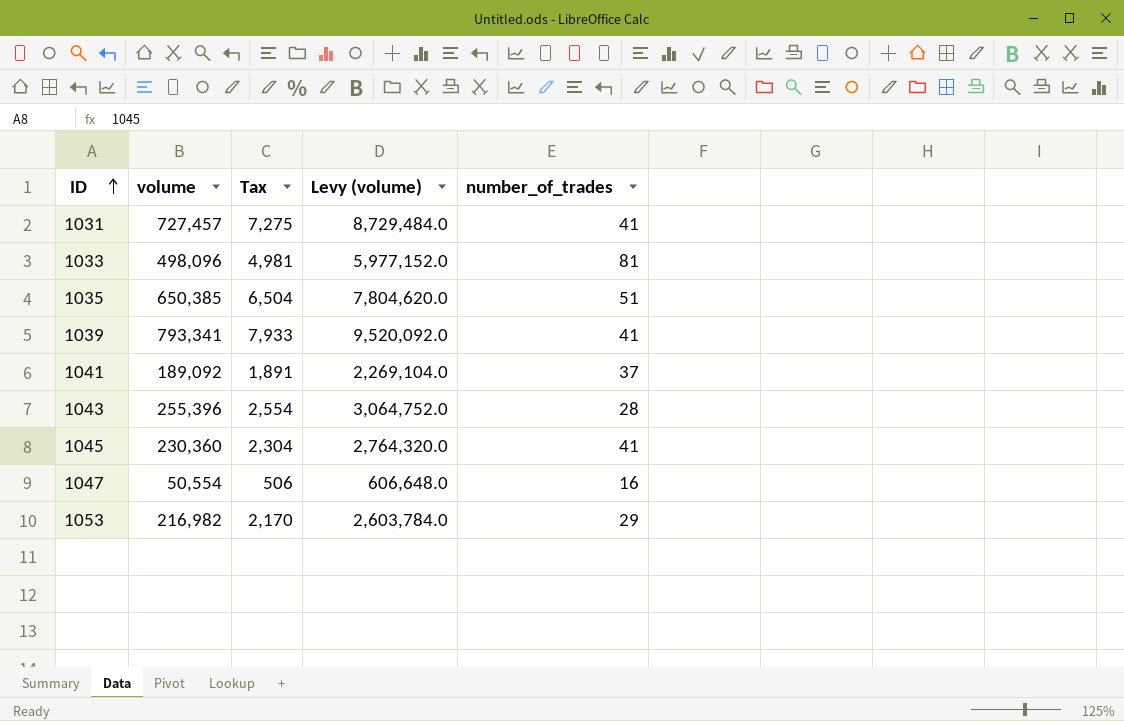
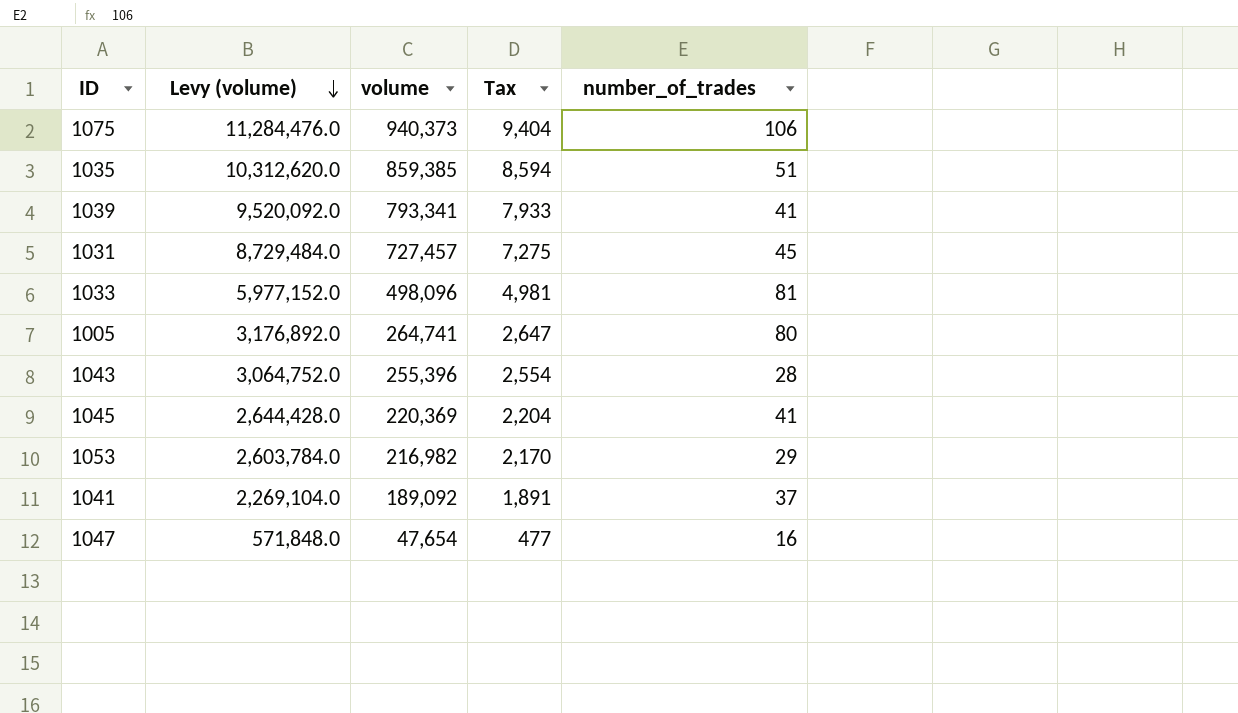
row order: ID ascending -> Levy (volume) descending
column Levy (volume) | position: 4 -> 2
row 1075: none -> 11,284,476.0 | 940,373 | 9,404 | 106
1035 | Levy (volume): 7,804,620.0 -> 10,312,620.0
1035 | volume: 650,385 -> 859,385
1035 | Tax: 6,504 -> 8,594
1031 | number_of_trades: 41 -> 45
row 1005: none -> 3,176,892.0 | 264,741 | 2,647 | 80
1045 | Levy (volume): 2,764,320.0 -> 2,644,428.0
1045 | volume: 230,360 -> 220,369
1045 | Tax: 2,304 -> 2,204
1047 | Levy (volume): 606,648.0 -> 571,848.0
1047 | volume: 50,554 -> 47,654
1047 | Tax: 506 -> 477

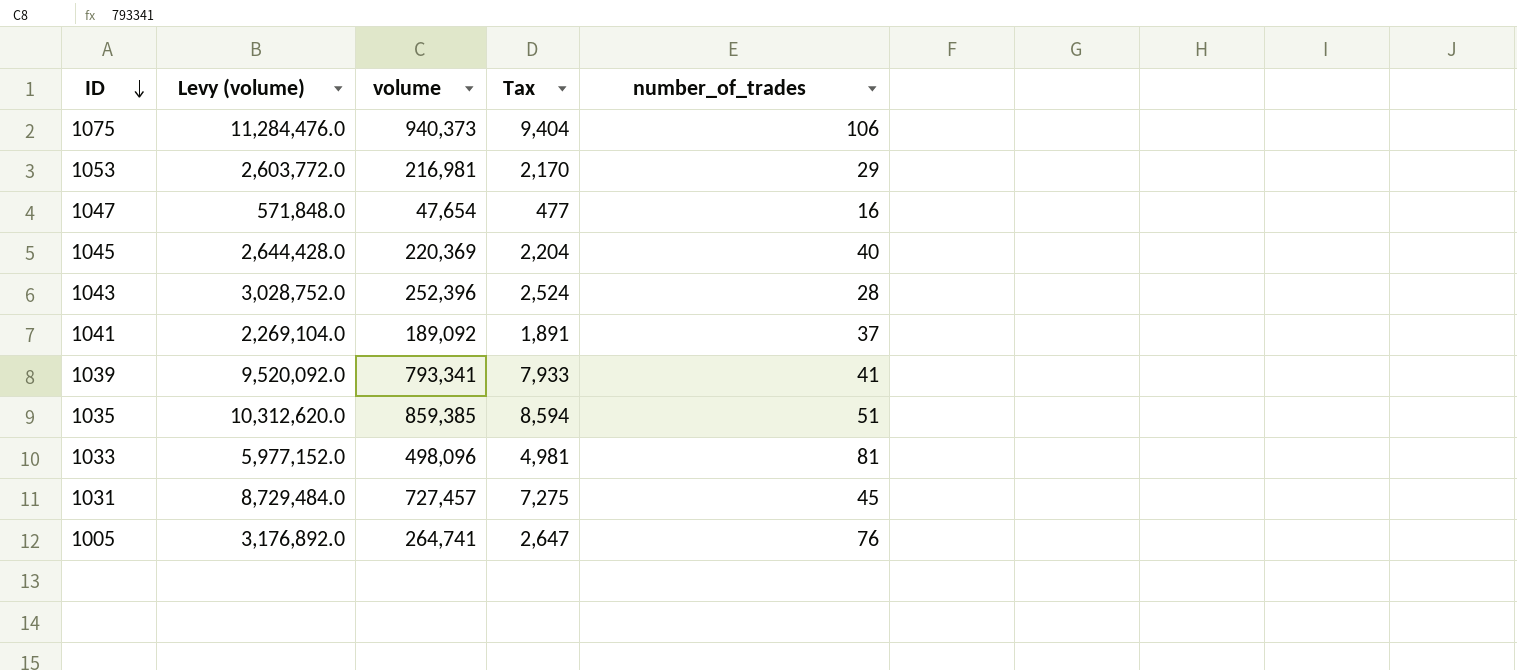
row order: Levy (volume) descending -> ID descending
1053 | Levy (volume): 2,603,784.0 -> 2,603,772.0
1053 | volume: 216,982 -> 216,981
1045 | number_of_trades: 41 -> 40
1043 | Levy (volume): 3,064,752.0 -> 3,028,752.0
1043 | volume: 255,396 -> 252,396
1043 | Tax: 2,554 -> 2,524
1005 | number_of_trades: 80 -> 76

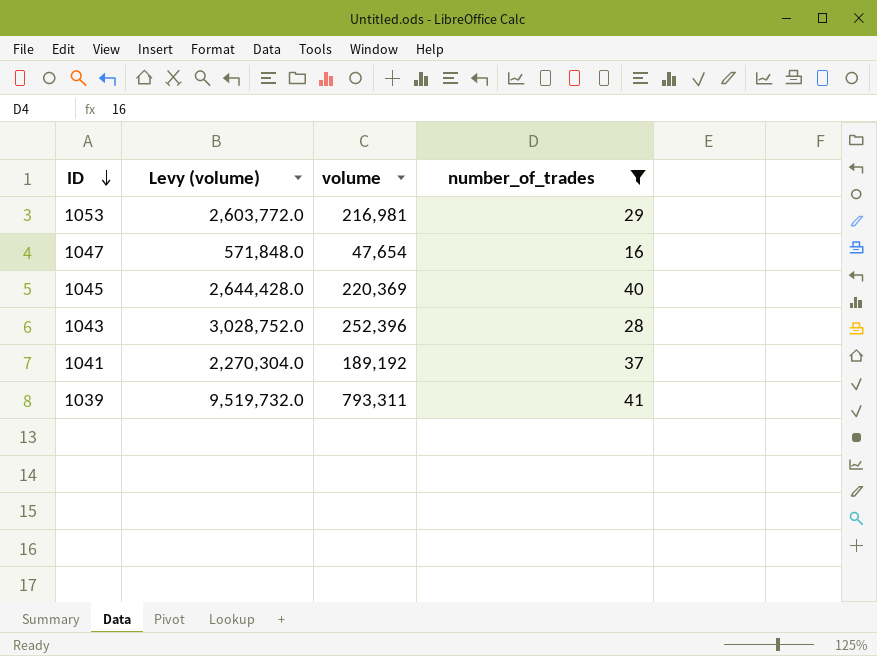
filter: none -> number_of_trades <= 41
column Tax | formula: [volume] * 0.01 -> none
1041 | Levy (volume): 2,269,104.0 -> 2,270,304.0
1041 | volume: 189,092 -> 189,192
1039 | Levy (volume): 9,520,092.0 -> 9,519,732.0
1039 | volume: 793,341 -> 793,311

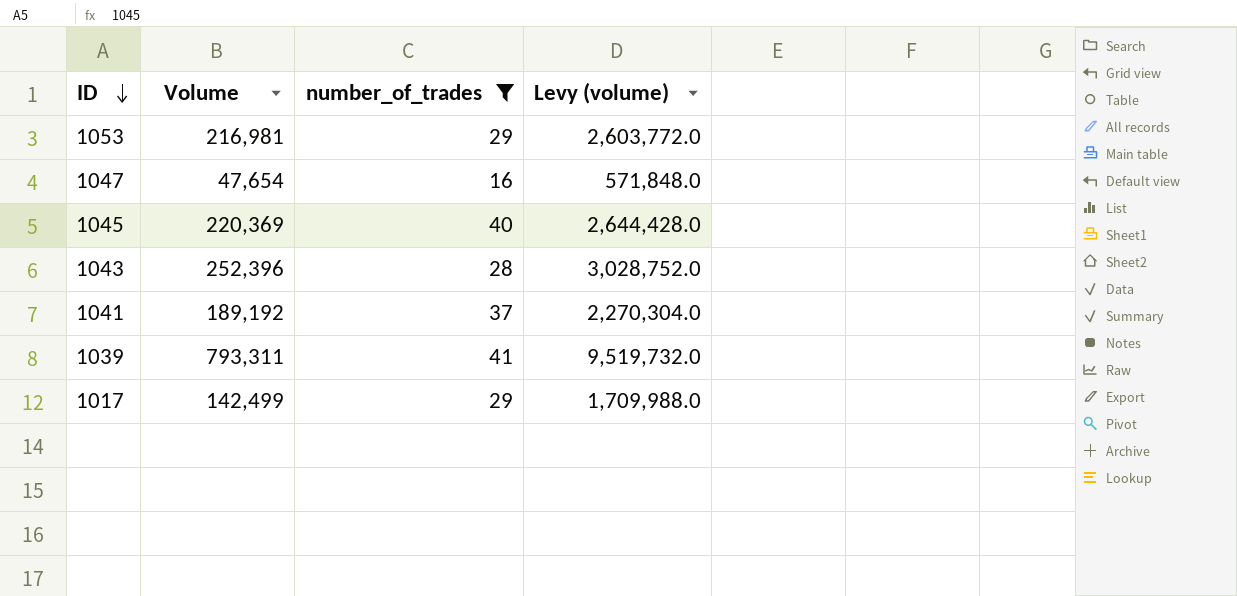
column name: volume -> Volume
column Levy (volume) | position: 2 -> 4
row 1017: none -> 142,499 | 29 | 1,709,988.0

